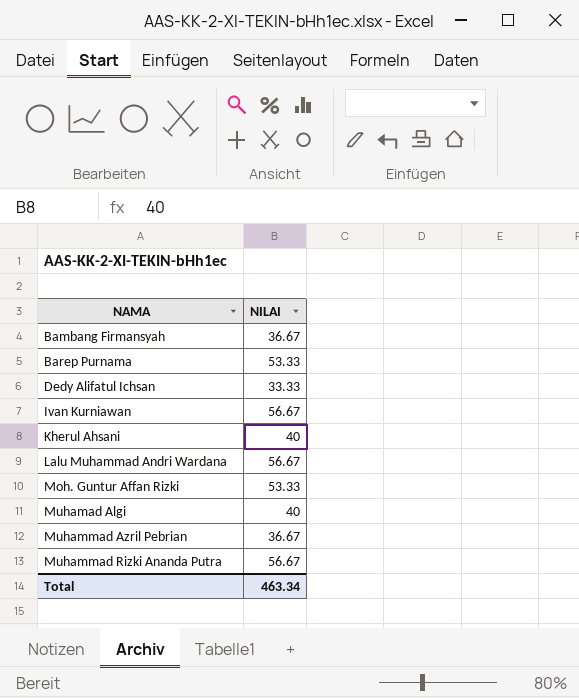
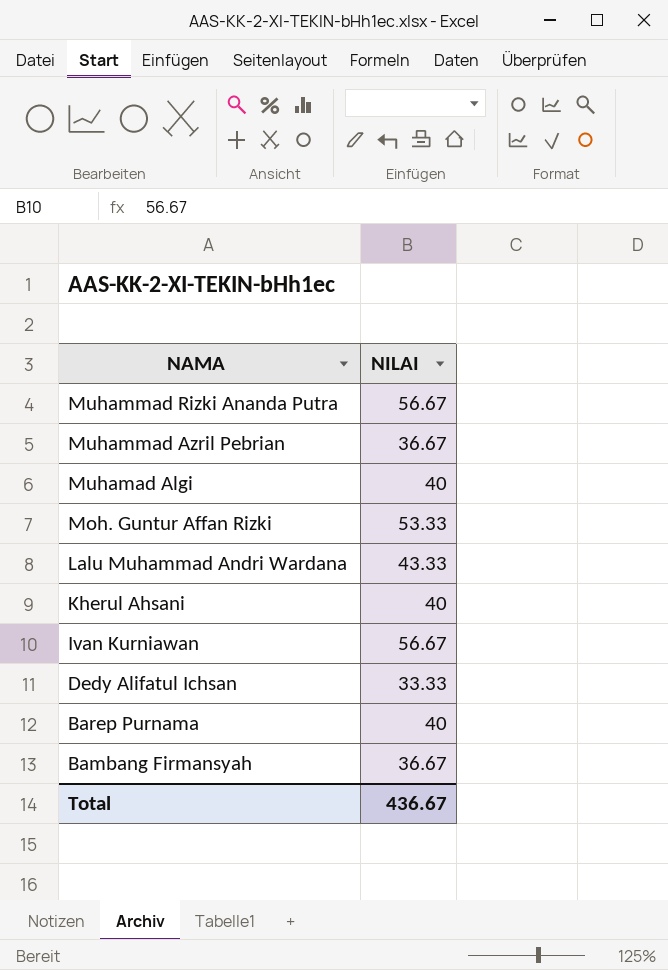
row order: NAMA ascending -> NAMA descending
Lalu Muhammad Andri Wardana | NILAI: 56.67 -> 43.33
Barep Purnama | NILAI: 53.33 -> 40
Total | NILAI: 463.34 -> 436.67

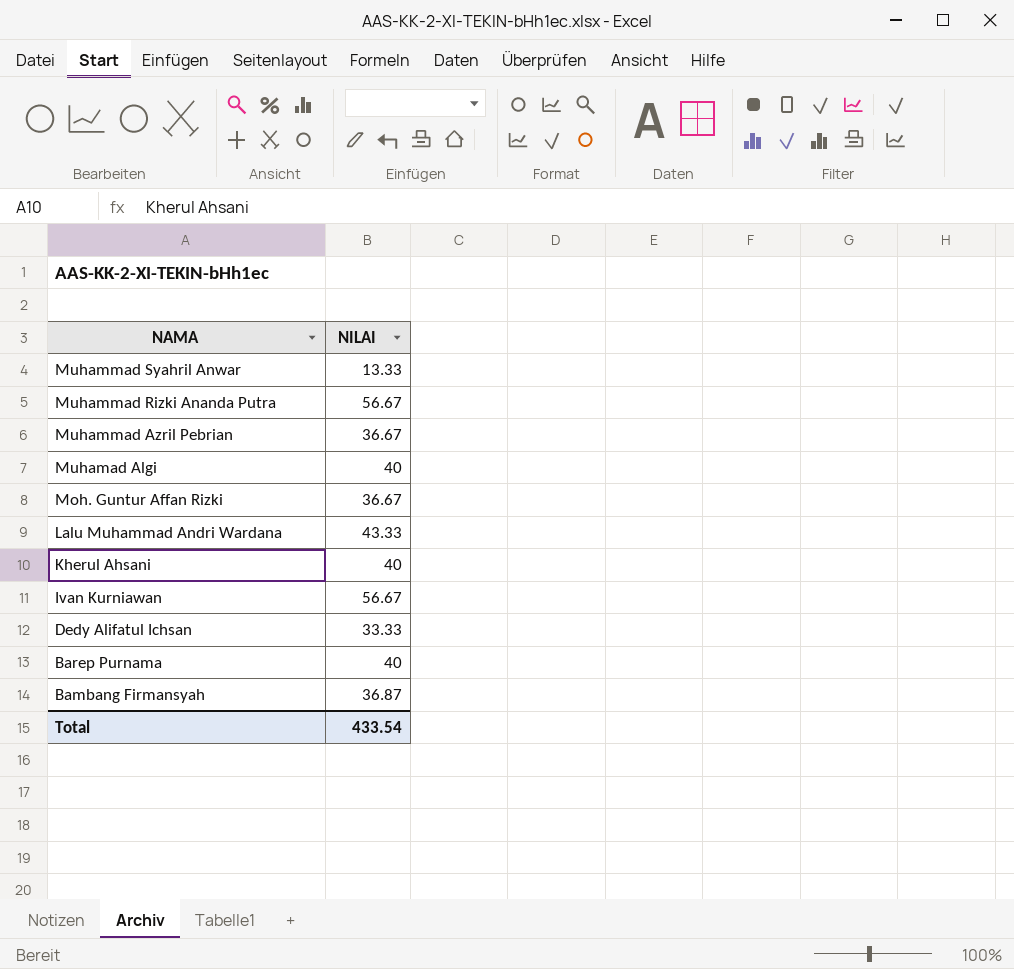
row Muhammad Syahril Anwar: none -> 13.33
Moh. Guntur Affan Rizki | NILAI: 53.33 -> 36.67
Bambang Firmansyah | NILAI: 36.67 -> 36.87
Total | NILAI: 436.67 -> 433.54

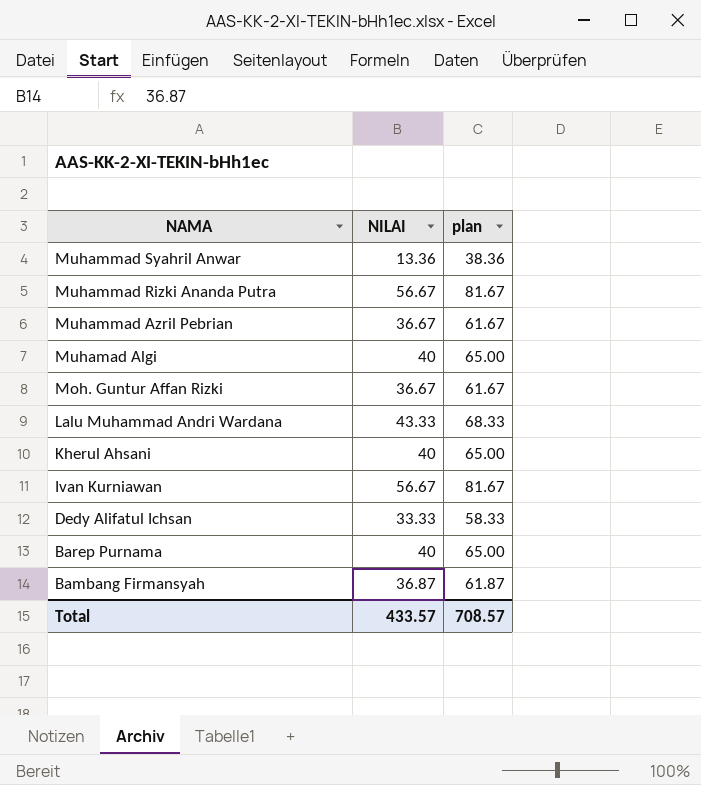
column plan | formula: none -> [NILAI] + 25
Muhammad Syahril Anwar | NILAI: 13.33 -> 13.36
Total | NILAI: 433.54 -> 433.57

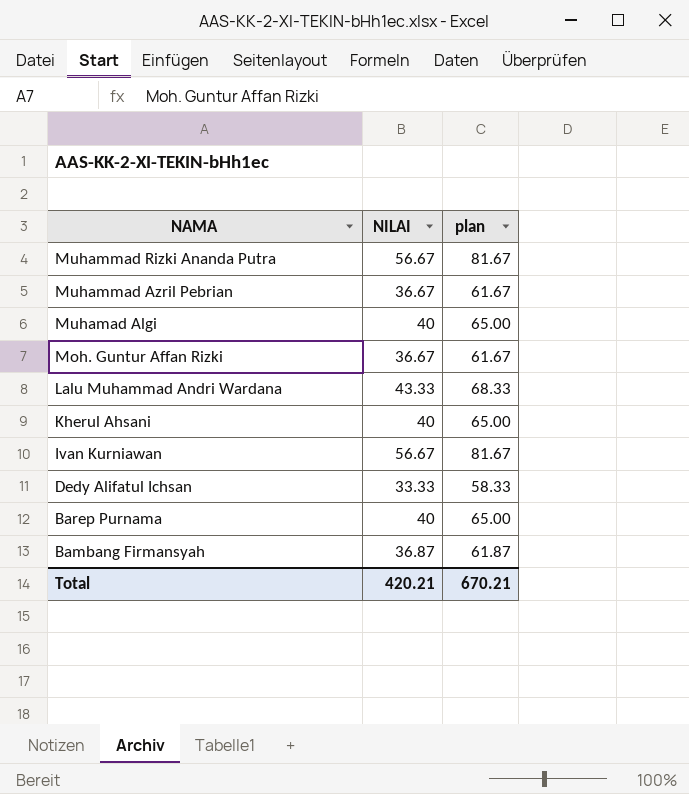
row Muhammad Syahril Anwar: 13.36 | 38.36 -> none
Total | NILAI: 433.57 -> 420.21
Total | plan: 708.57 -> 670.21

